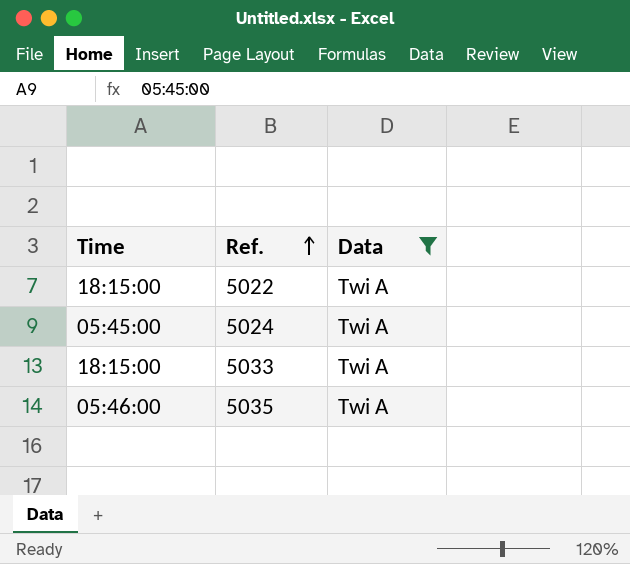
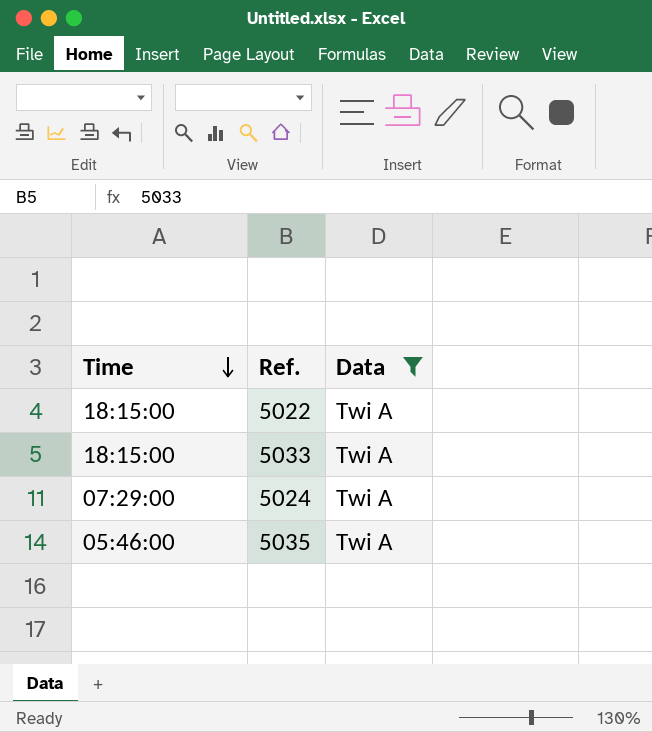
row order: Ref. ascending -> Time descending
5024 | Time: 05:45:00 -> 07:29:00

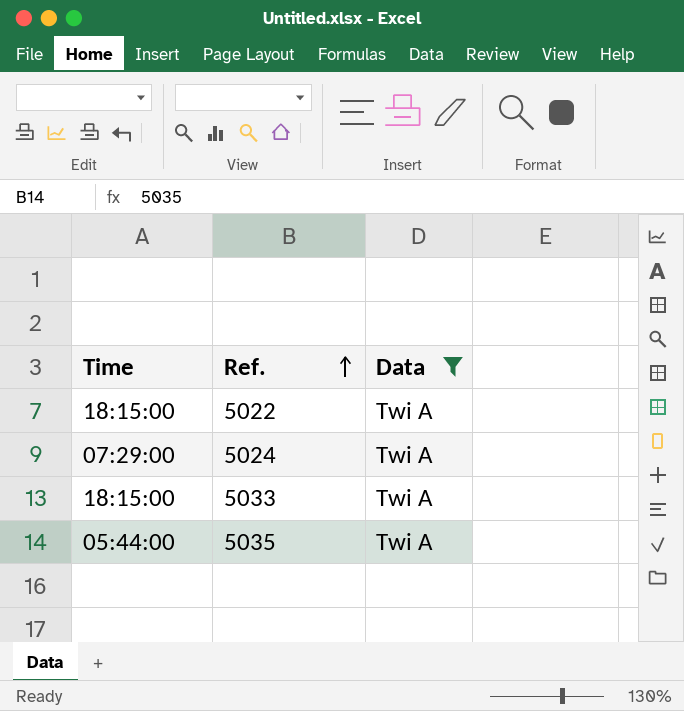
row order: Time descending -> Ref. ascending
5035 | Time: 05:46:00 -> 05:44:00

